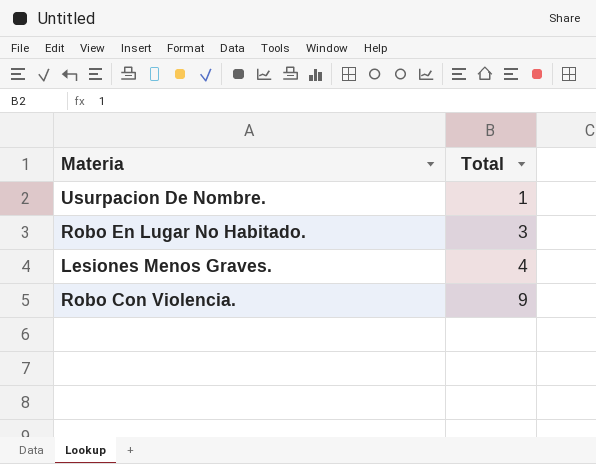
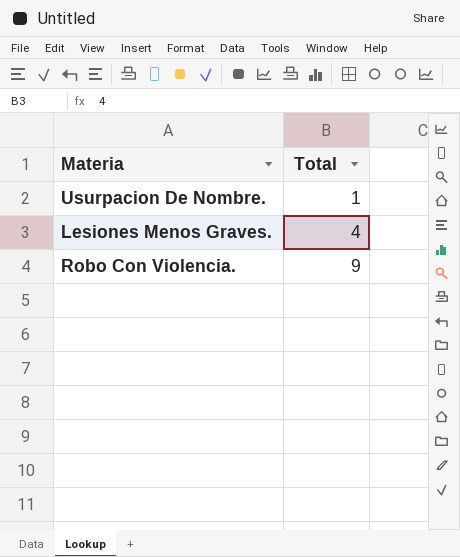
row Robo En Lugar No Habitado.: 3 -> none

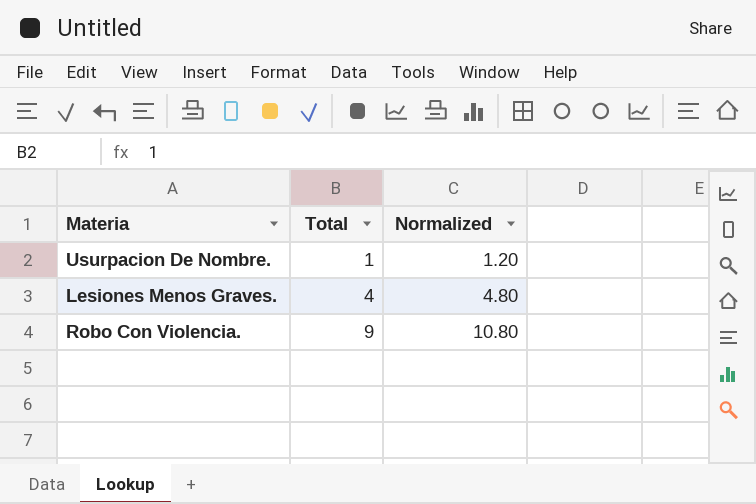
column Normalized | formula: none -> [Total] * 1.2

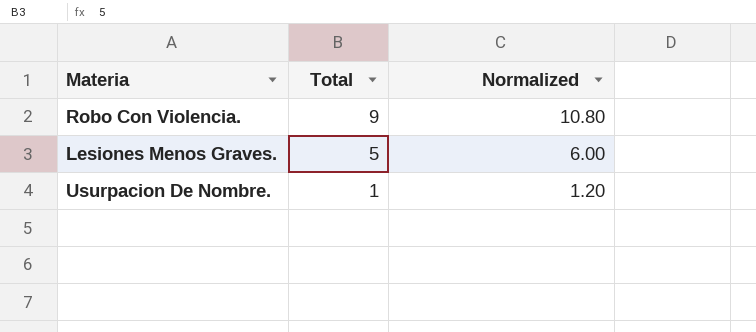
row order: Total ascending -> Total descending
Lesiones Menos Graves. | Total: 4 -> 5
Lesiones Menos Graves. | Normalized: 4.80 -> 6.00

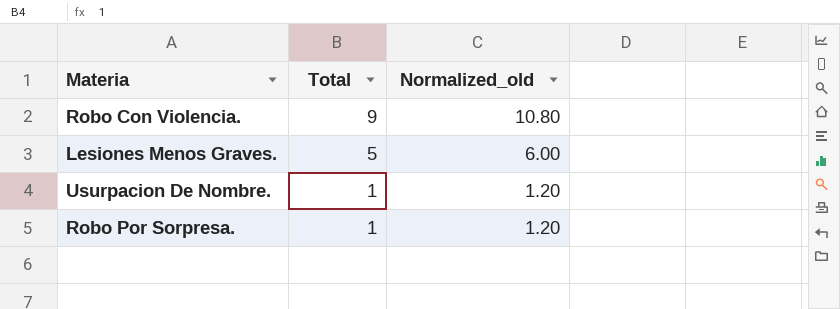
column name: Normalized -> Normalized_old
row Robo Por Sorpresa.: none -> 1 | 1.20

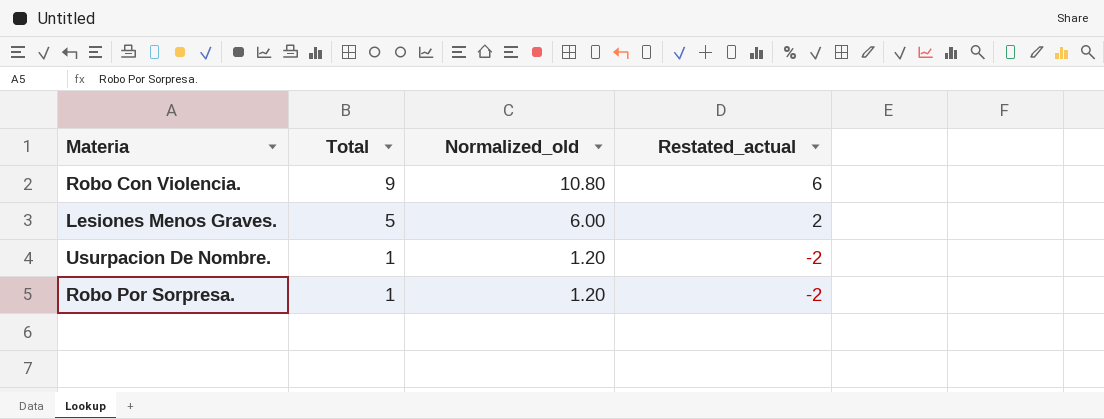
column Restated_actual | formula: none -> [Total] - 3

